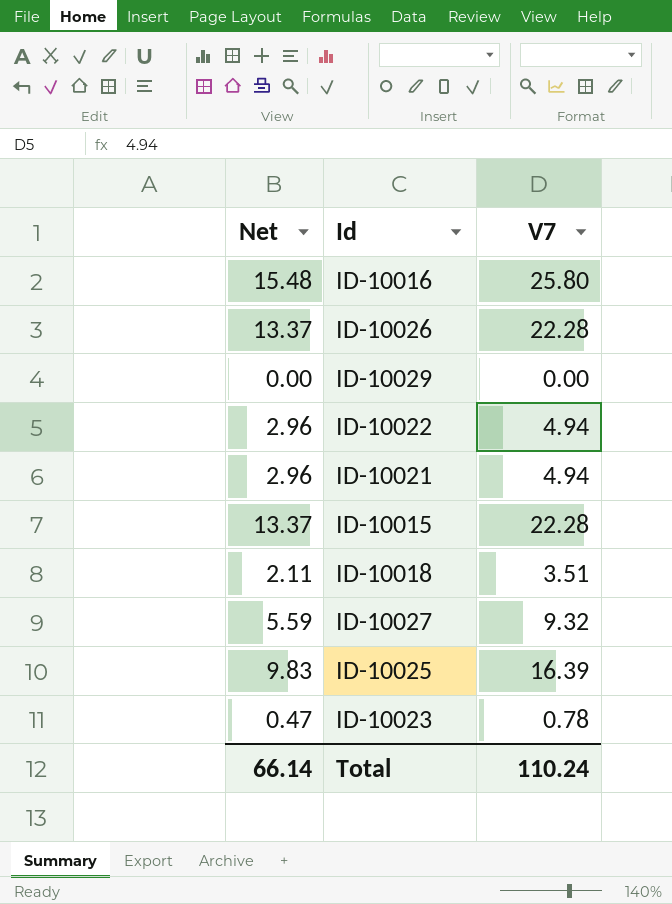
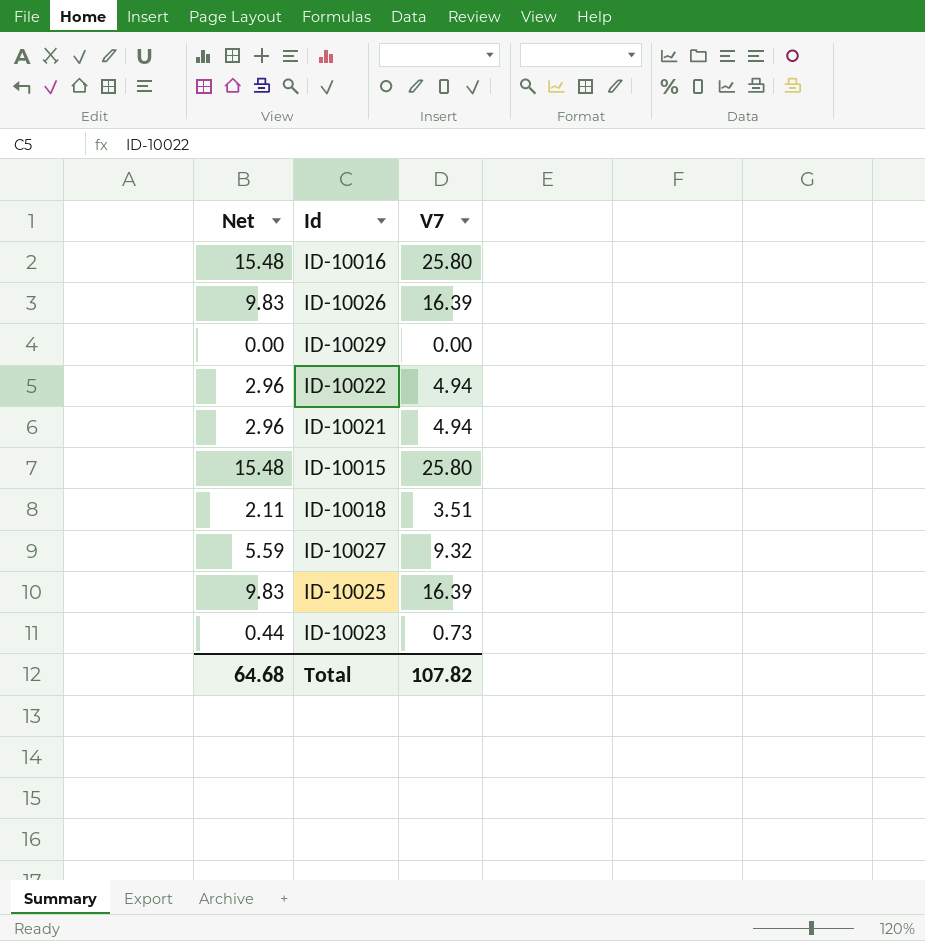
ID-10026 | Net: 13.37 -> 9.83
ID-10026 | V7: 22.28 -> 16.39
ID-10015 | Net: 13.37 -> 15.48
ID-10015 | V7: 22.28 -> 25.80
ID-10023 | Net: 0.47 -> 0.44
ID-10023 | V7: 0.78 -> 0.73
Total | Net: 66.14 -> 64.68
Total | V7: 110.24 -> 107.82

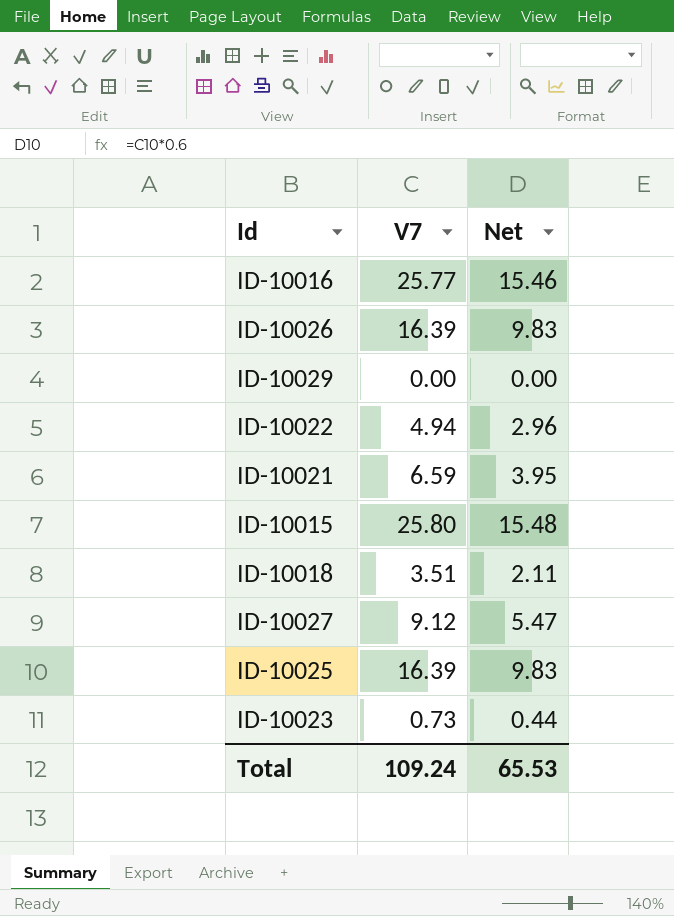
column Net | position: 1 -> 3
ID-10016 | V7: 25.80 -> 25.77
ID-10016 | Net: 15.48 -> 15.46
ID-10021 | V7: 4.94 -> 6.59
ID-10021 | Net: 2.96 -> 3.95
ID-10027 | V7: 9.32 -> 9.12
ID-10027 | Net: 5.59 -> 5.47
Total | V7: 107.82 -> 109.24
Total | Net: 64.68 -> 65.53

